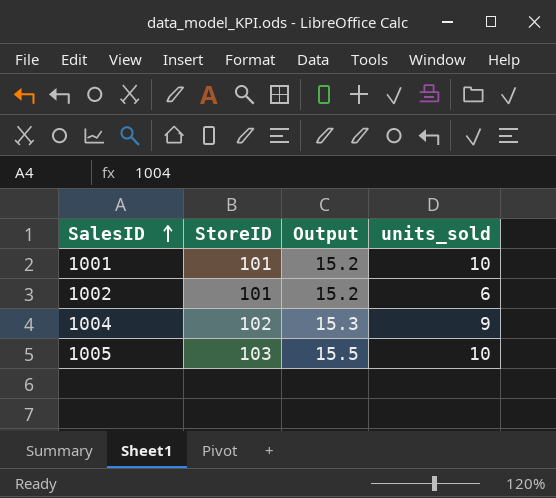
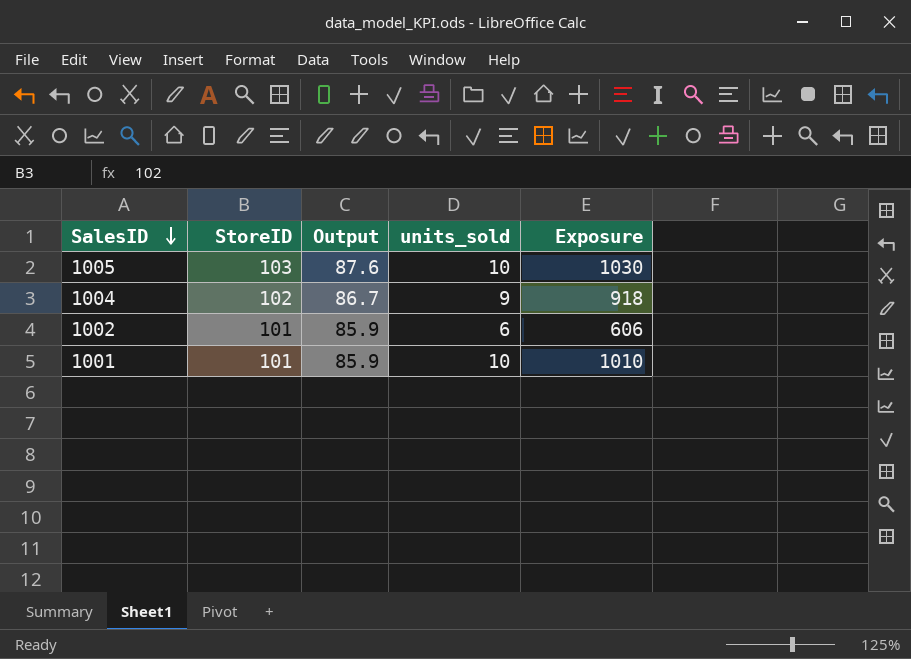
row order: SalesID ascending -> SalesID descending
column Output | formula: [StoreID] * 0.15 -> [StoreID] * 0.85
column Exposure | formula: none -> [StoreID] * [units_sold]

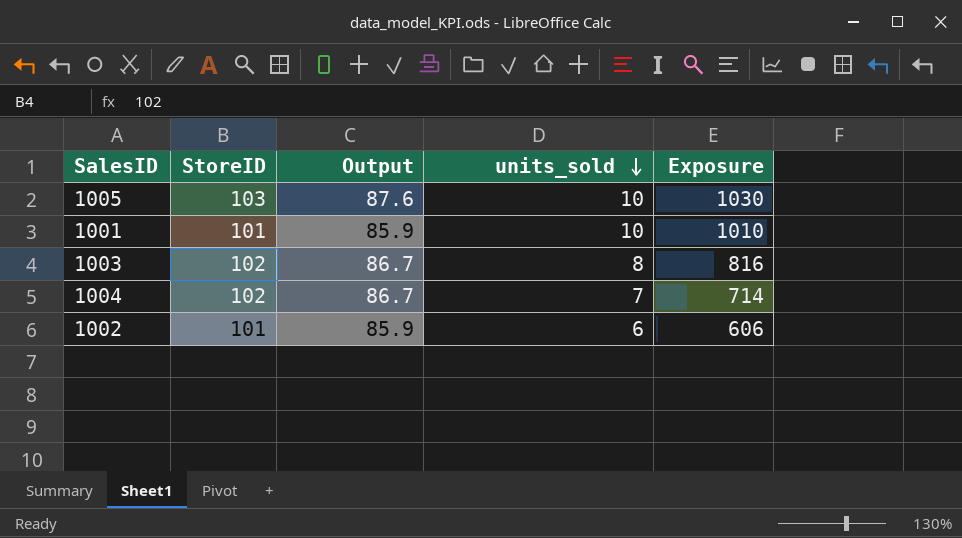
row order: SalesID descending -> units_sold descending
row 1003: none -> 102 | 86.7 | 8 | 816
1004 | units_sold: 9 -> 7
1004 | Exposure: 918 -> 714

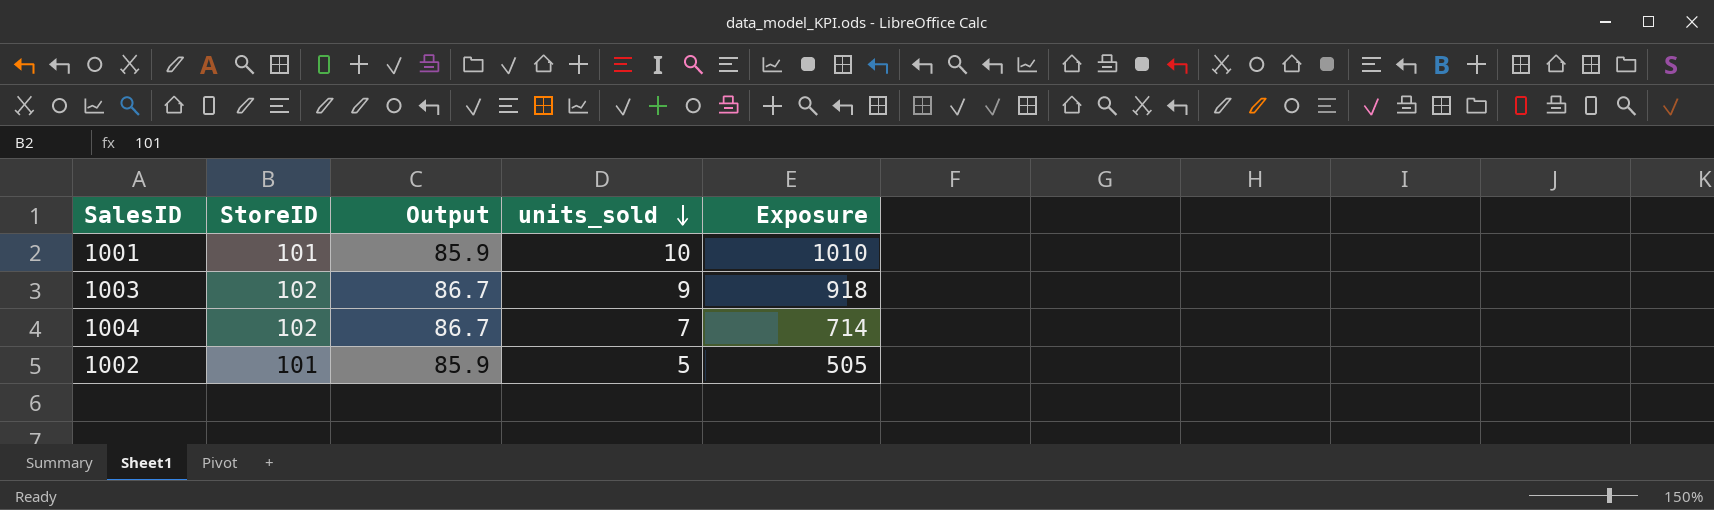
row 1005: 103 | 87.6 | 10 | 1030 -> none
1003 | units_sold: 8 -> 9
1003 | Exposure: 816 -> 918
1002 | units_sold: 6 -> 5
1002 | Exposure: 606 -> 505

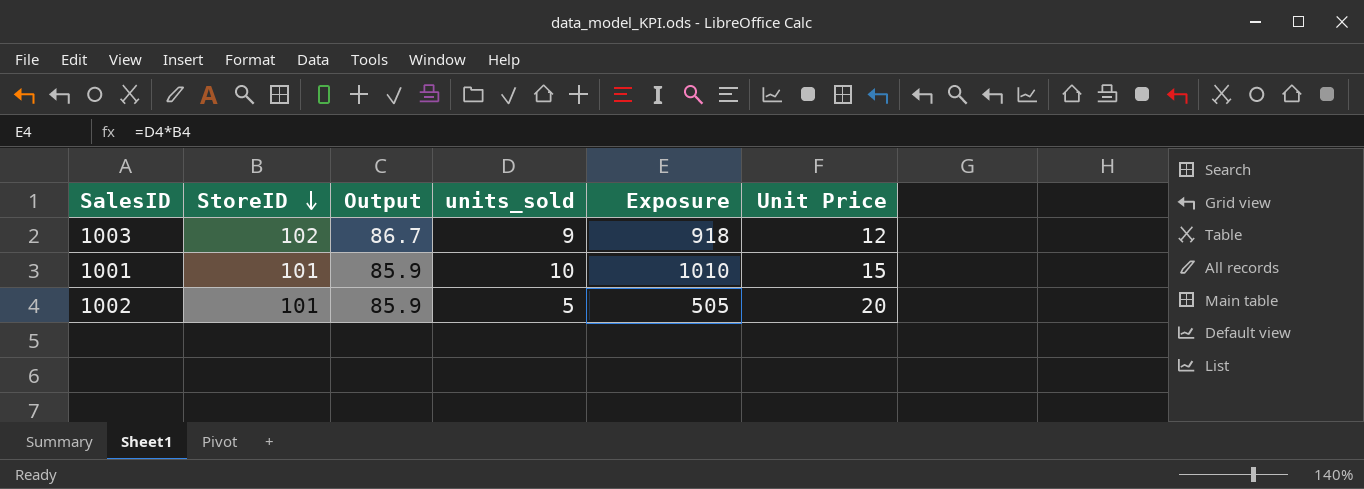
row order: units_sold descending -> StoreID descending
column Unit Price | position: none -> 6
row 1004: 102 | 86.7 | 7 | 714 -> none

